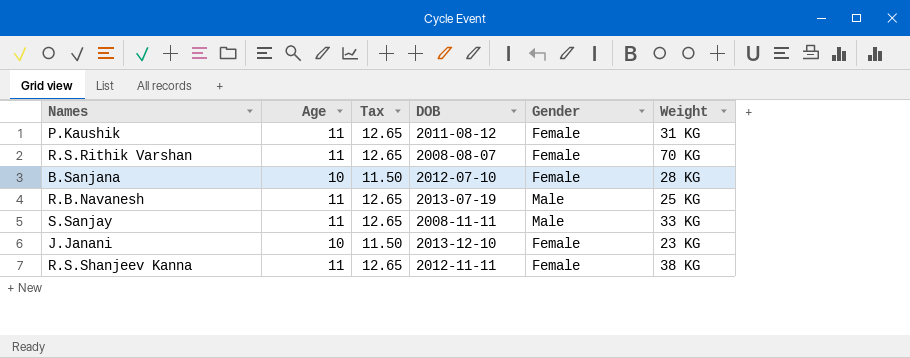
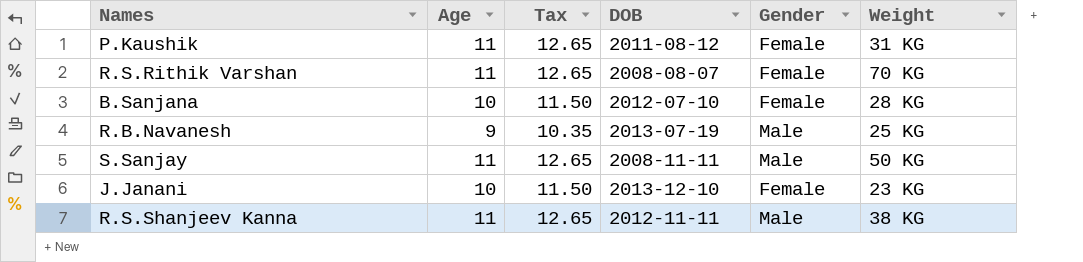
R.B.Navanesh | Age: 11 -> 9
R.B.Navanesh | Tax: 12.65 -> 10.35
S.Sanjay | Weight: 33 KG -> 50 KG
R.S.Shanjeev Kanna | Gender: Female -> Male

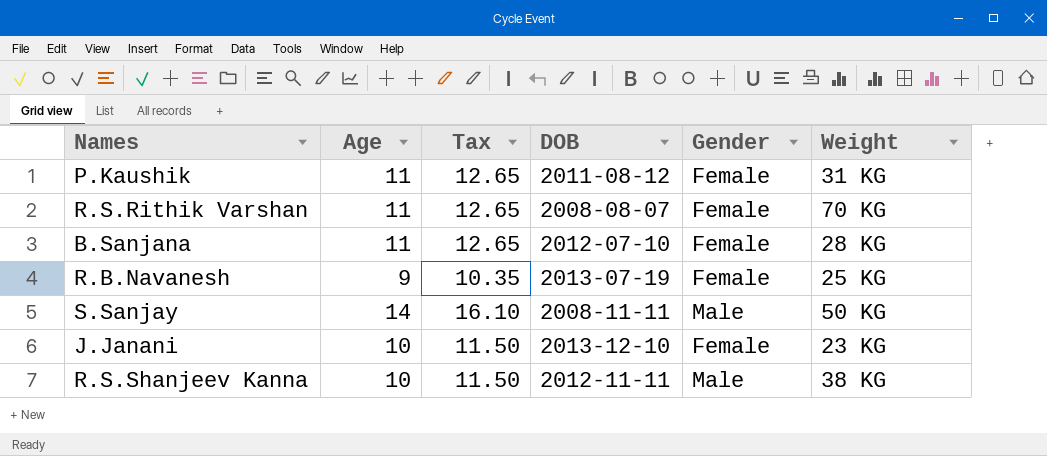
B.Sanjana | Age: 10 -> 11
B.Sanjana | Tax: 11.50 -> 12.65
R.B.Navanesh | Gender: Male -> Female
S.Sanjay | Age: 11 -> 14
S.Sanjay | Tax: 12.65 -> 16.10
R.S.Shanjeev Kanna | Age: 11 -> 10
R.S.Shanjeev Kanna | Tax: 12.65 -> 11.50

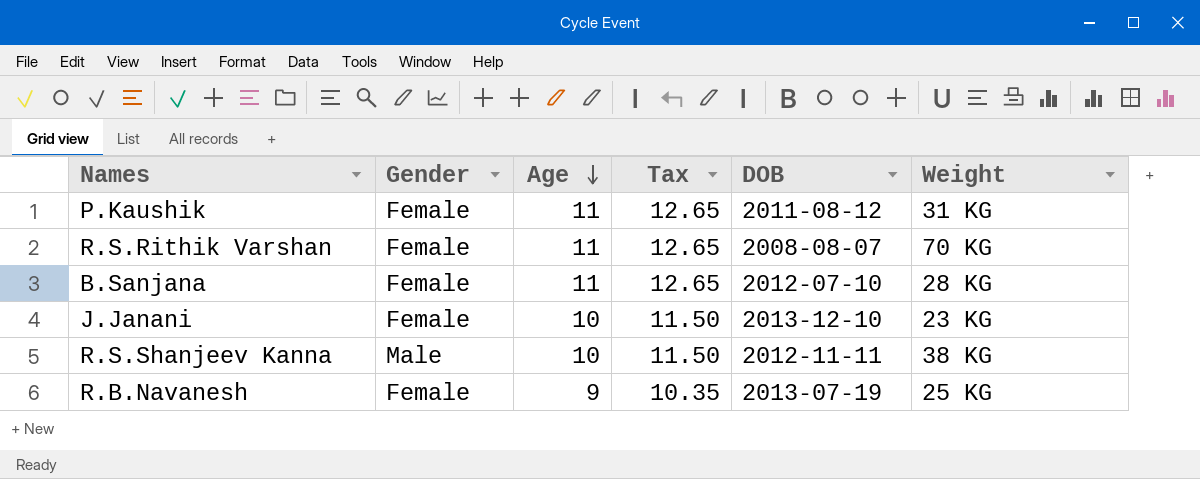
row order: none -> Age descending
column Gender | position: 5 -> 2
row S.Sanjay: 14 | 16.10 | 2008-11-11 | Male | 50 KG -> none

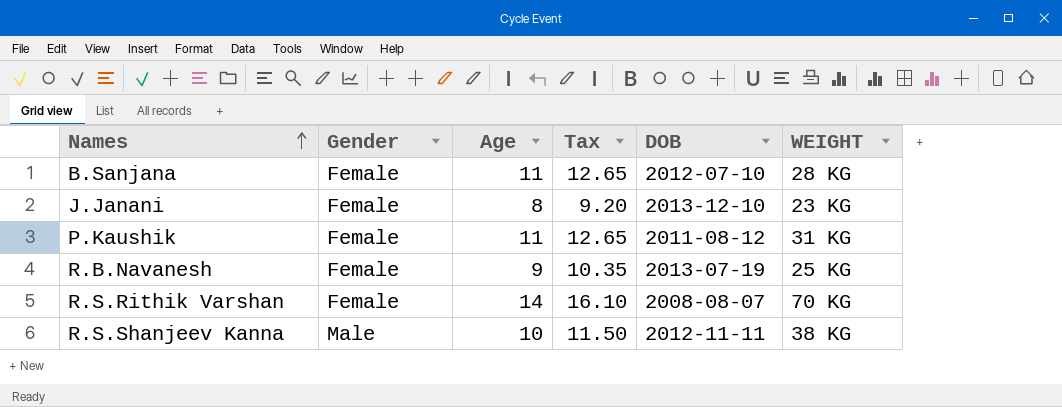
row order: Age descending -> Names ascending
column name: Weight -> WEIGHT
J.Janani | Age: 10 -> 8
J.Janani | Tax: 11.50 -> 9.20
R.S.Rithik Varshan | Age: 11 -> 14
R.S.Rithik Varshan | Tax: 12.65 -> 16.10

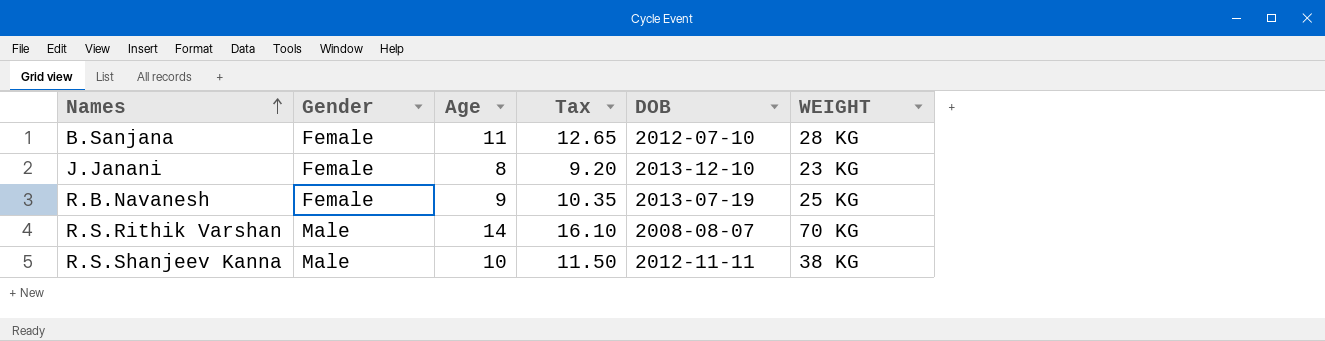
row P.Kaushik: Female | 11 | 12.65 | 2011-08-12 | 31 KG -> none
R.S.Rithik Varshan | Gender: Female -> Male

